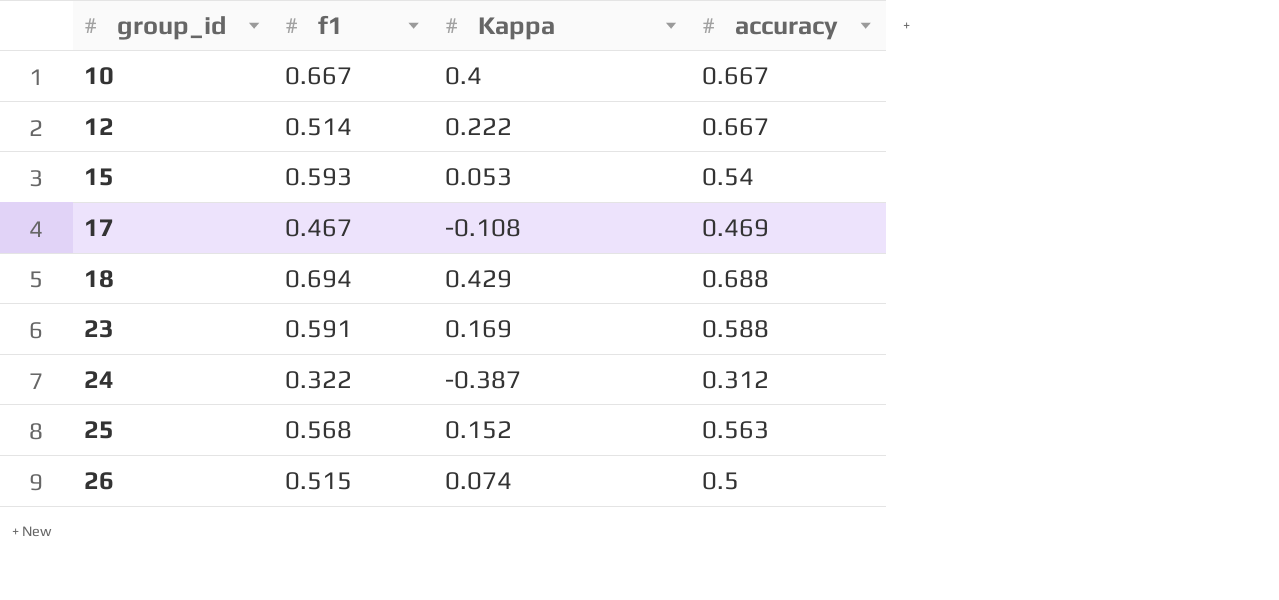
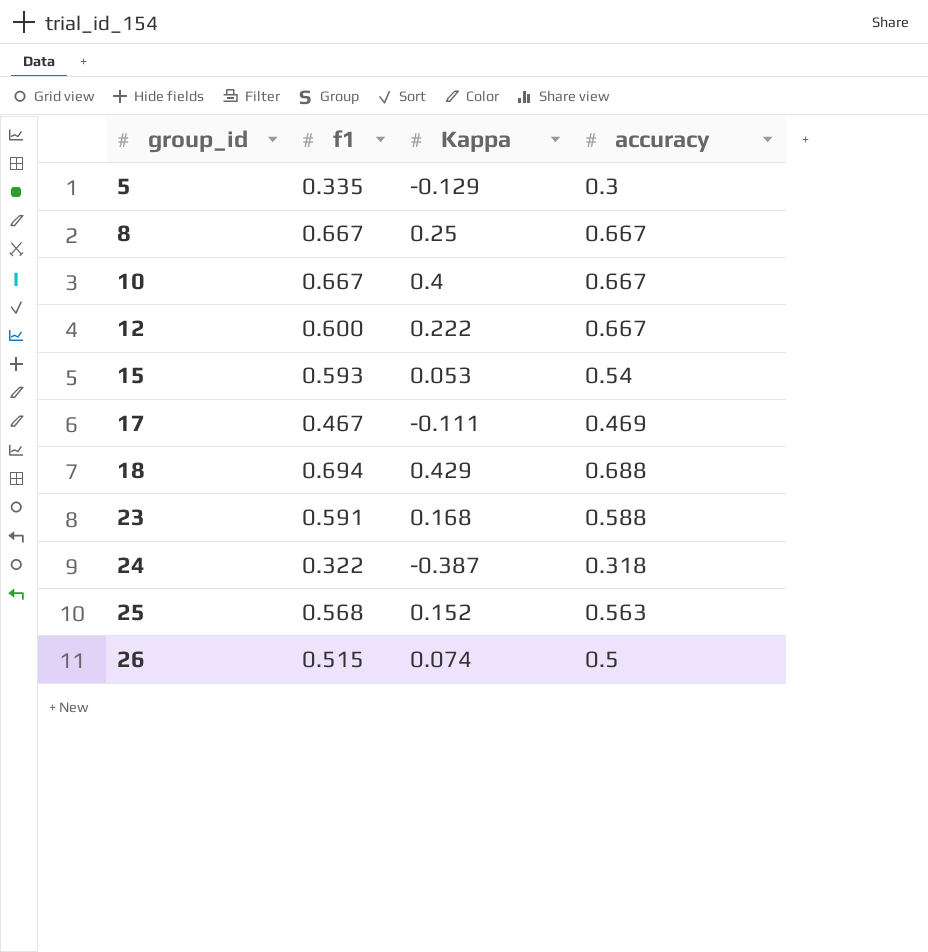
row 5: none -> 0.335 | -0.129 | 0.3
row 8: none -> 0.667 | 0.25 | 0.667
12 | f1: 0.514 -> 0.600
17 | Kappa: -0.108 -> -0.111
23 | Kappa: 0.169 -> 0.168
24 | accuracy: 0.312 -> 0.318

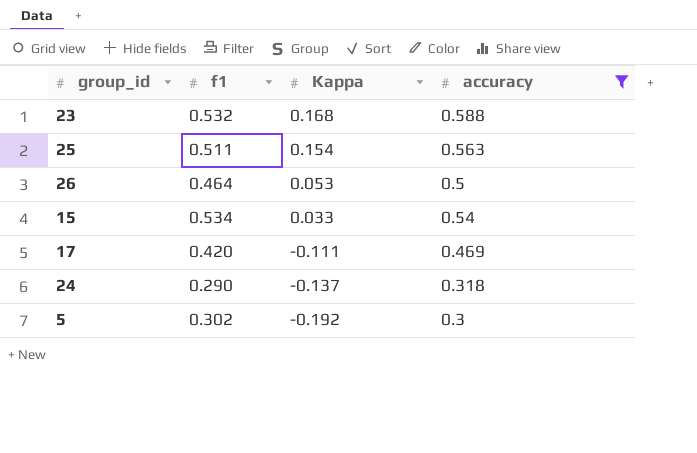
filter: none -> accuracy <= 0.588
row order: group_id ascending -> Kappa descending
23 | f1: 0.591 -> 0.532
25 | f1: 0.568 -> 0.511
25 | Kappa: 0.152 -> 0.154
26 | f1: 0.515 -> 0.464
26 | Kappa: 0.074 -> 0.053
15 | f1: 0.593 -> 0.534
15 | Kappa: 0.053 -> 0.033
17 | f1: 0.467 -> 0.420
24 | f1: 0.322 -> 0.290
24 | Kappa: -0.387 -> -0.137
5 | f1: 0.335 -> 0.302
5 | Kappa: -0.129 -> -0.192

